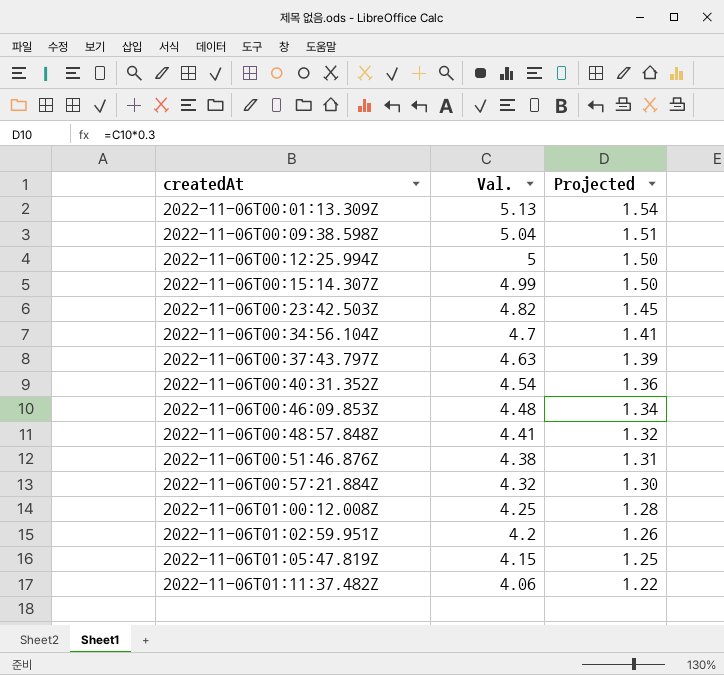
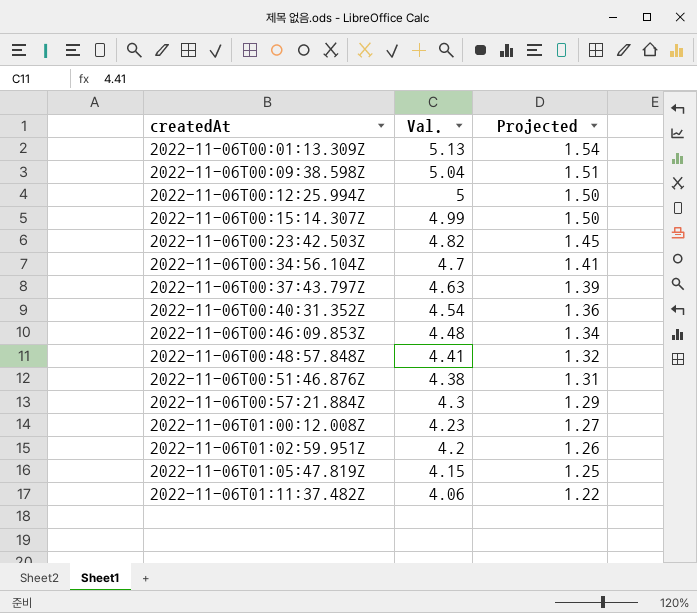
2022-11-06T00:57:21.884Z | Val.: 4.32 -> 4.3
2022-11-06T00:57:21.884Z | Projected: 1.30 -> 1.29
2022-11-06T01:00:12.008Z | Val.: 4.25 -> 4.23
2022-11-06T01:00:12.008Z | Projected: 1.28 -> 1.27

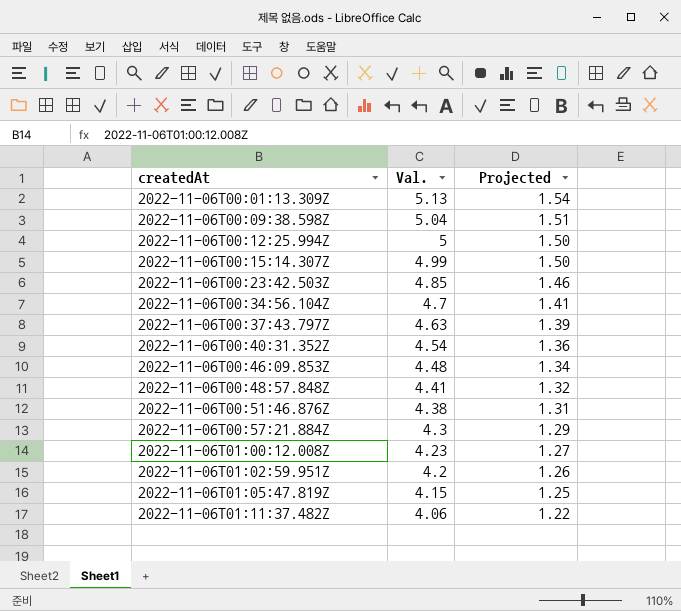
2022-11-06T00:23:42.503Z | Val.: 4.82 -> 4.85
2022-11-06T00:23:42.503Z | Projected: 1.45 -> 1.46

